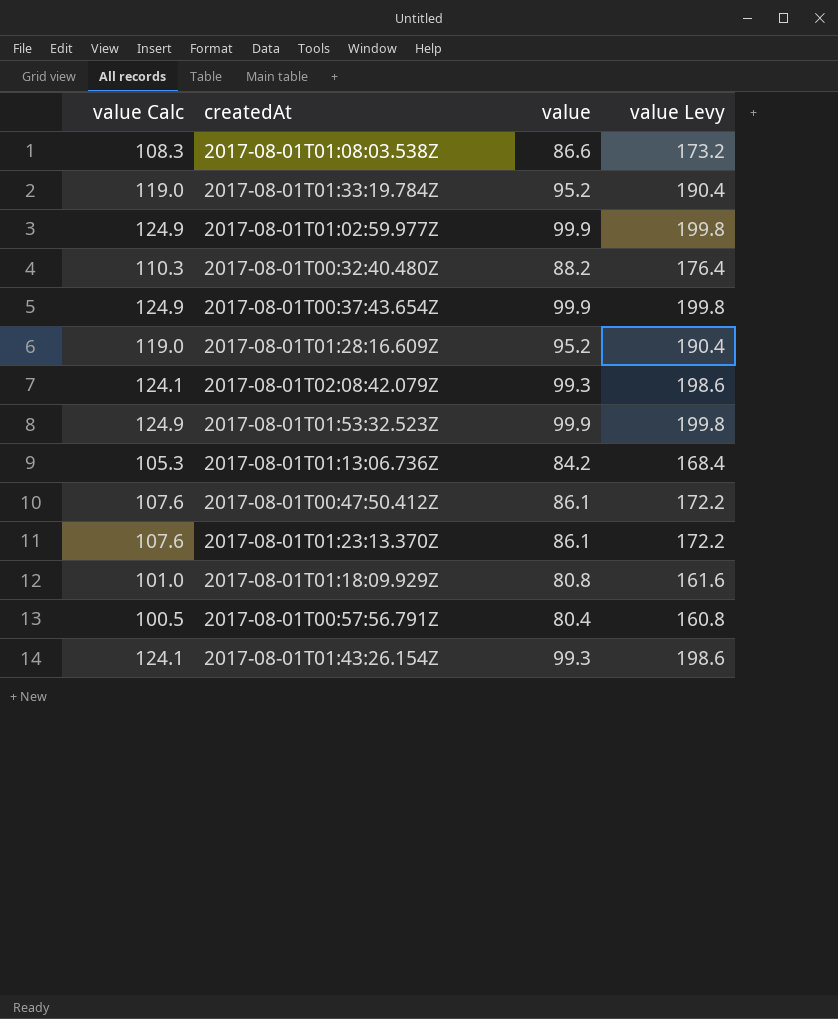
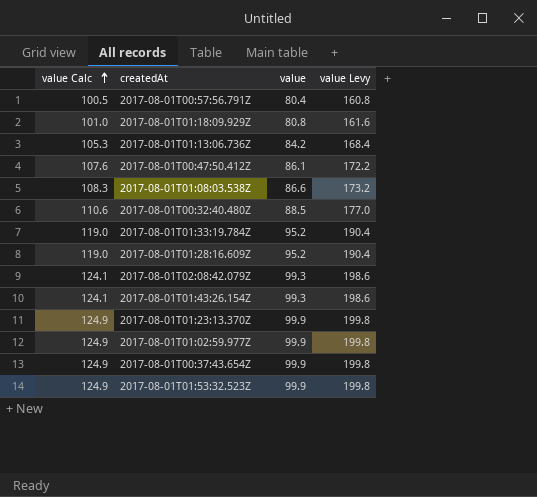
row order: none -> value Calc ascending
2017-08-01T00:32:40.480Z | value Calc: 110.3 -> 110.6
2017-08-01T00:32:40.480Z | value: 88.2 -> 88.5
2017-08-01T00:32:40.480Z | value Levy: 176.4 -> 177.0
2017-08-01T01:23:13.370Z | value Calc: 107.6 -> 124.9
2017-08-01T01:23:13.370Z | value: 86.1 -> 99.9
2017-08-01T01:23:13.370Z | value Levy: 172.2 -> 199.8

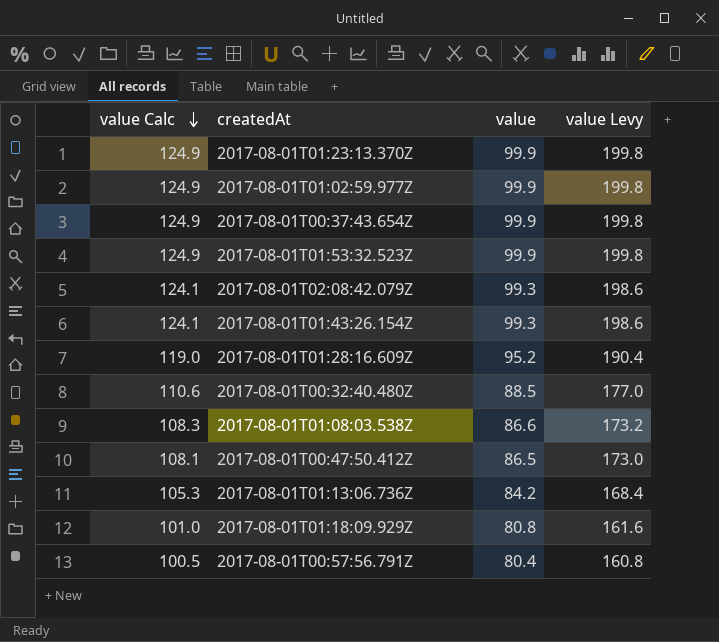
row order: value Calc ascending -> value Calc descending
row 2017-08-01T01:33:19.784Z: 119.0 | 95.2 | 190.4 -> none
2017-08-01T00:47:50.412Z | value Calc: 107.6 -> 108.1
2017-08-01T00:47:50.412Z | value: 86.1 -> 86.5
2017-08-01T00:47:50.412Z | value Levy: 172.2 -> 173.0

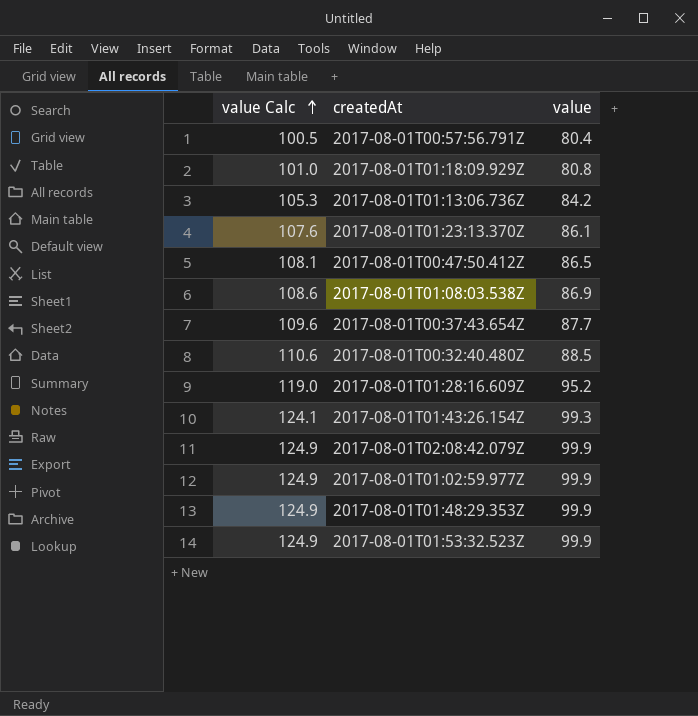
row order: value Calc descending -> value Calc ascending
column value Levy | formula: [value] * 2 -> none
2017-08-01T01:23:13.370Z | value Calc: 124.9 -> 107.6
2017-08-01T01:23:13.370Z | value: 99.9 -> 86.1
2017-08-01T01:08:03.538Z | value Calc: 108.3 -> 108.6
2017-08-01T01:08:03.538Z | value: 86.6 -> 86.9
2017-08-01T00:37:43.654Z | value Calc: 124.9 -> 109.6
2017-08-01T00:37:43.654Z | value: 99.9 -> 87.7
2017-08-01T02:08:42.079Z | value Calc: 124.1 -> 124.9
2017-08-01T02:08:42.079Z | value: 99.3 -> 99.9
row 2017-08-01T01:48:29.353Z: none -> 124.9 | 99.9

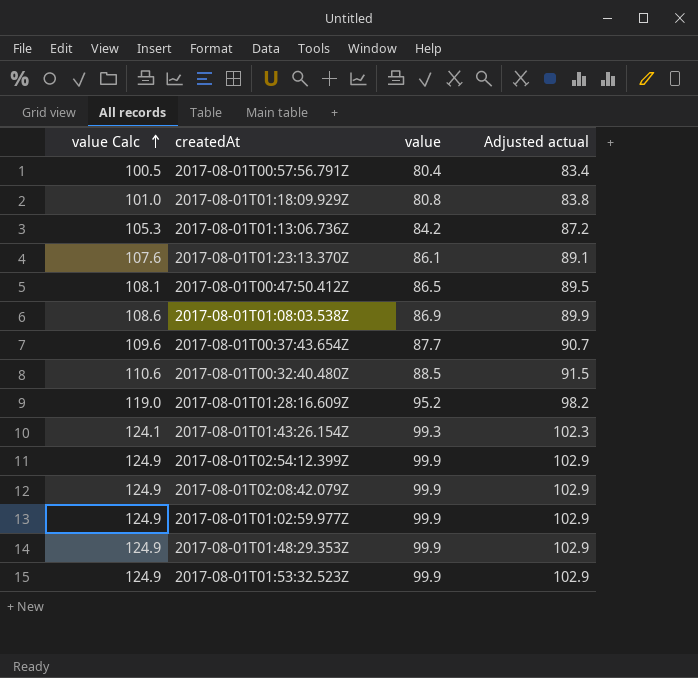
column Adjusted actual | formula: none -> [value] + 3
row 2017-08-01T02:54:12.399Z: none -> 124.9 | 99.9 | 102.9

